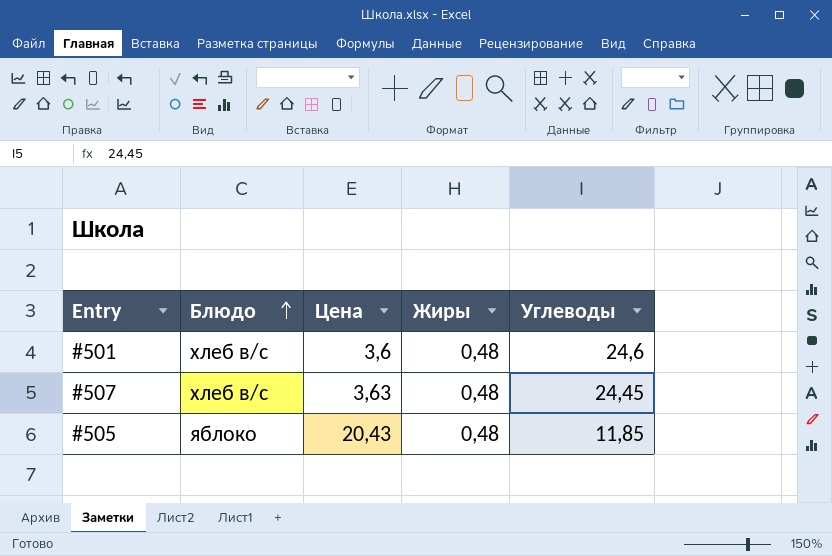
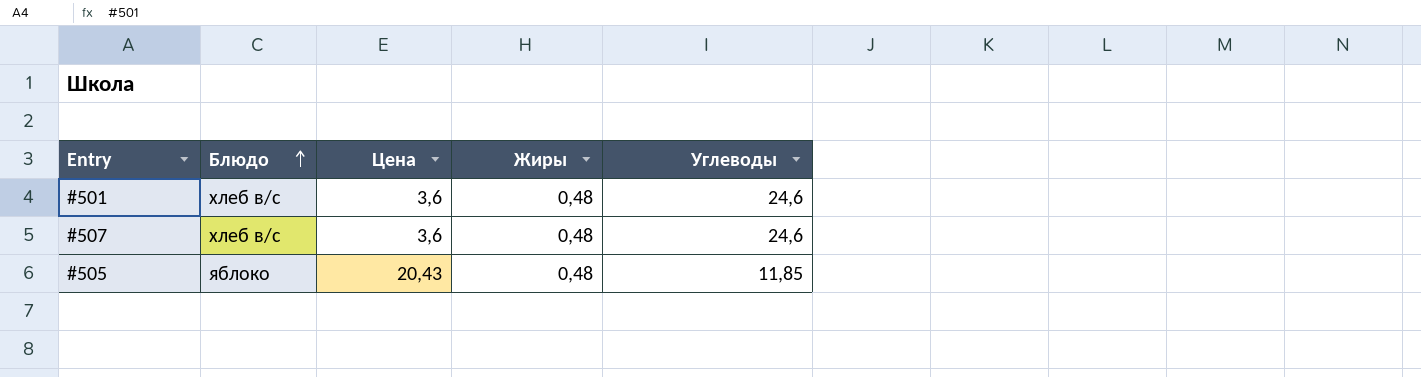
#507 | Цена: 3,63 -> 3,6
#507 | Углеводы: 24,45 -> 24,6

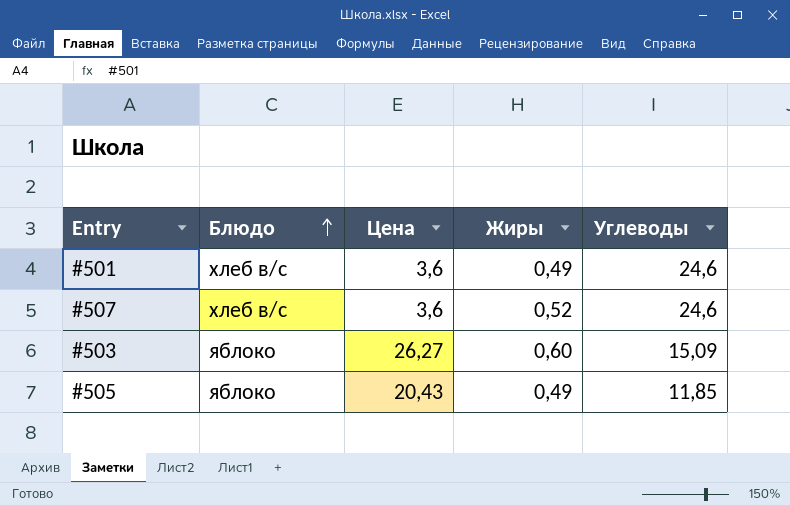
#501 | Жиры: 0,48 -> 0,49
#507 | Жиры: 0,48 -> 0,52
row #503: none -> яблоко | 26,27 | 0,60 | 15,09
#505 | Жиры: 0,48 -> 0,49

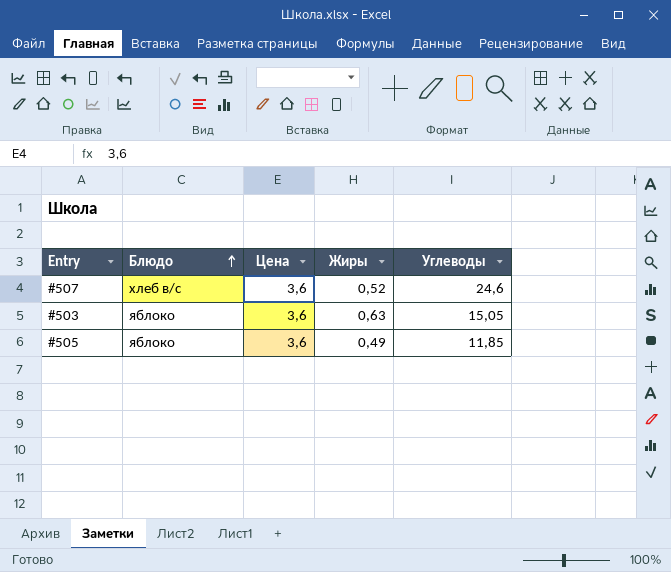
row #501: хлеб в/с | 3,6 | 0,49 | 24,6 -> none
#503 | Цена: 26,27 -> 3,6
#503 | Жиры: 0,60 -> 0,63
#503 | Углеводы: 15,09 -> 15,05
#505 | Цена: 20,43 -> 3,6

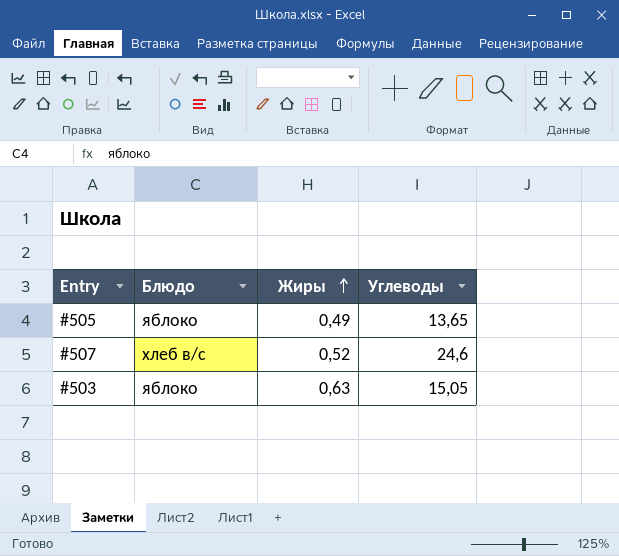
row order: Блюдо ascending -> Жиры ascending
column Цена | position: 3 -> none
#505 | Углеводы: 11,85 -> 13,65

